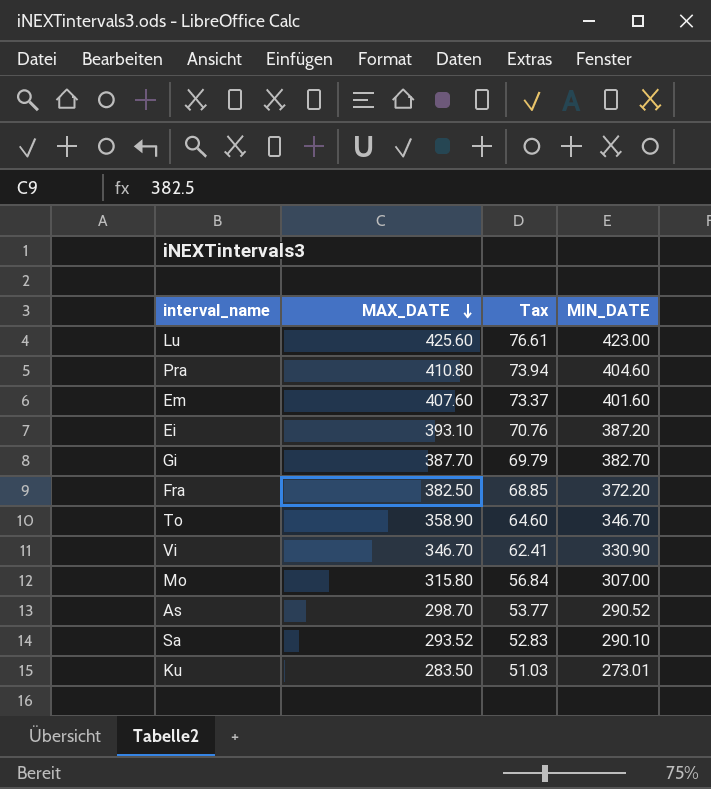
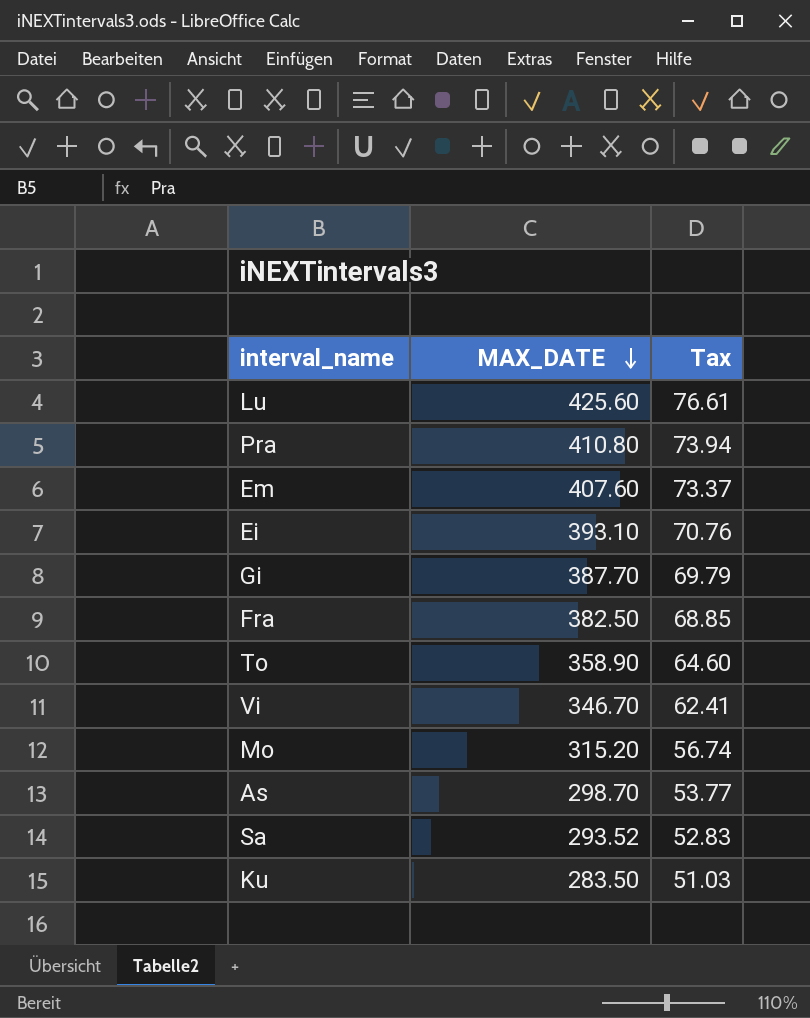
column MIN_DATE | position: 4 -> none
Mo | MAX_DATE: 315.80 -> 315.20
Mo | Tax: 56.84 -> 56.74

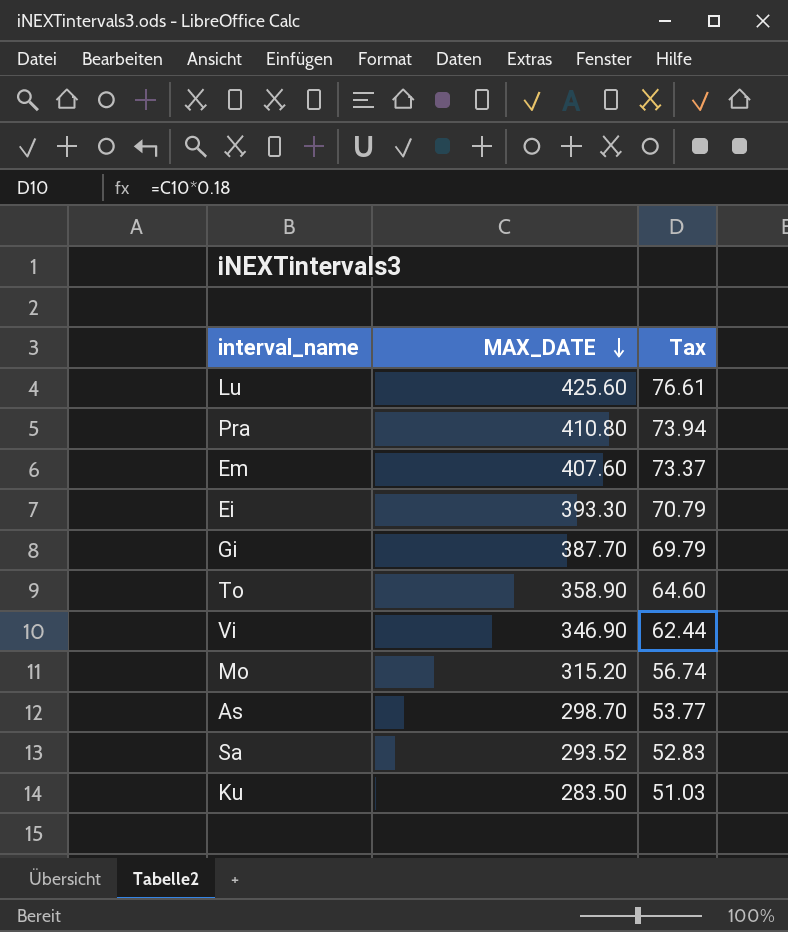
row Fra: 382.50 | 68.85 -> none
Ei | MAX_DATE: 393.10 -> 393.30
Ei | Tax: 70.76 -> 70.79
Vi | MAX_DATE: 346.70 -> 346.90
Vi | Tax: 62.41 -> 62.44

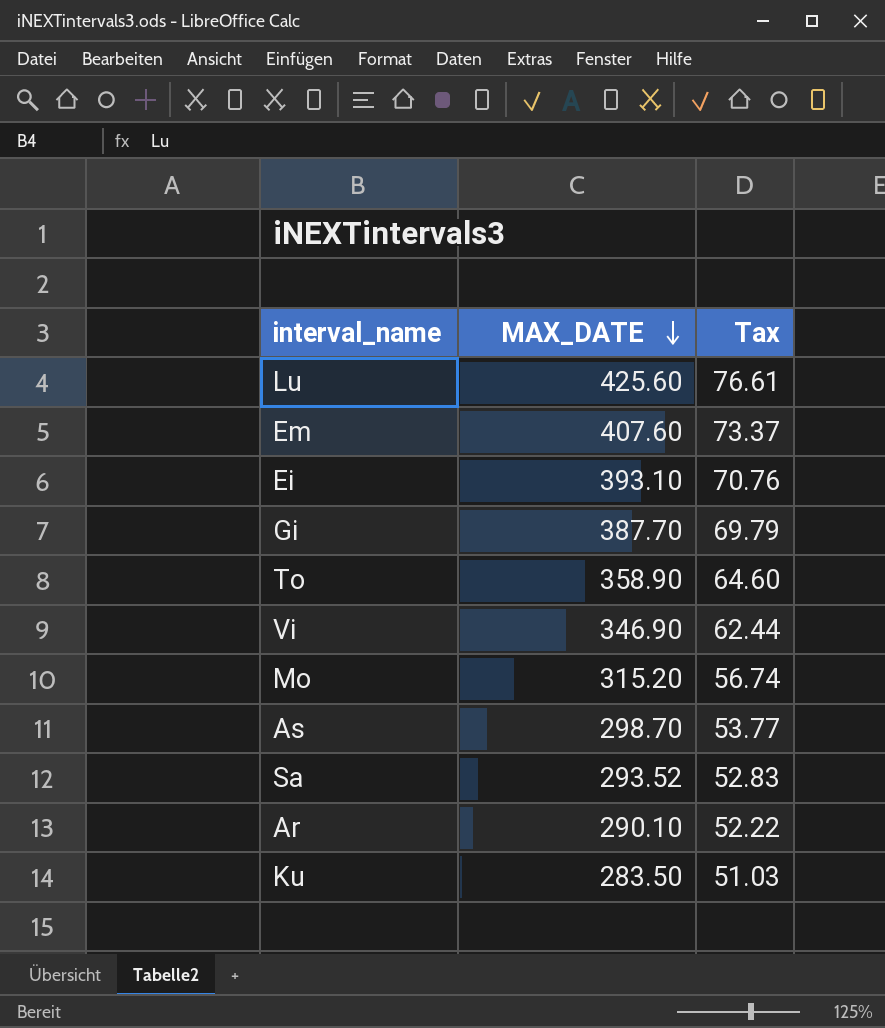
row Pra: 410.80 | 73.94 -> none
Ei | MAX_DATE: 393.30 -> 393.10
Ei | Tax: 70.79 -> 70.76
row Ar: none -> 290.10 | 52.22

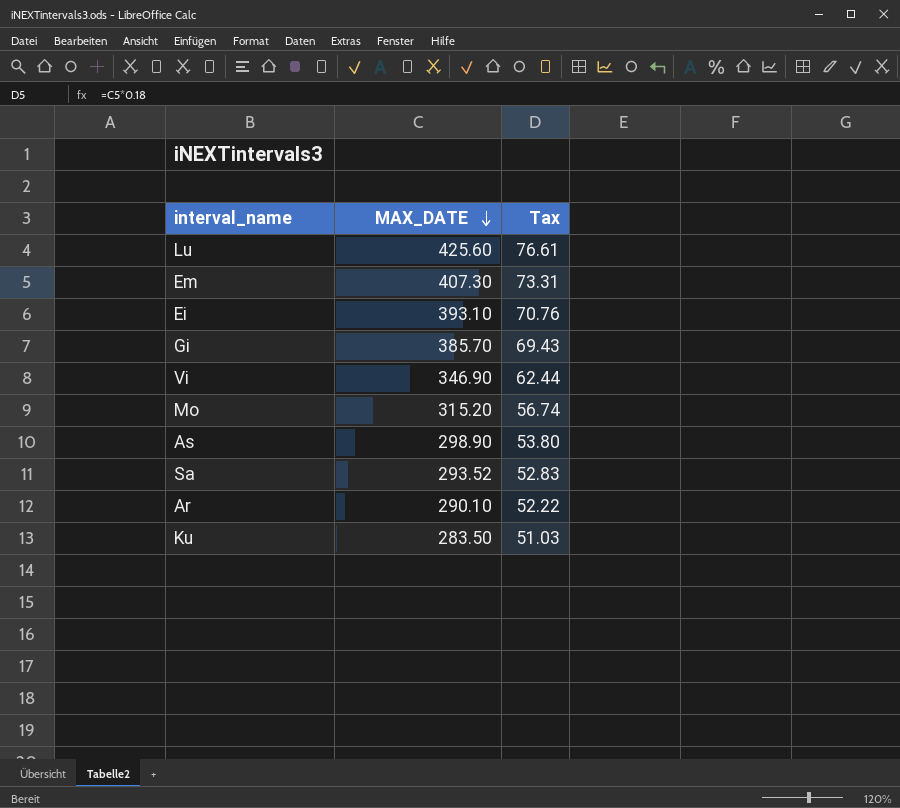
row To: 358.90 | 64.60 -> none
Em | MAX_DATE: 407.60 -> 407.30
Em | Tax: 73.37 -> 73.31
Gi | MAX_DATE: 387.70 -> 385.70
Gi | Tax: 69.79 -> 69.43
As | MAX_DATE: 298.70 -> 298.90
As | Tax: 53.77 -> 53.80

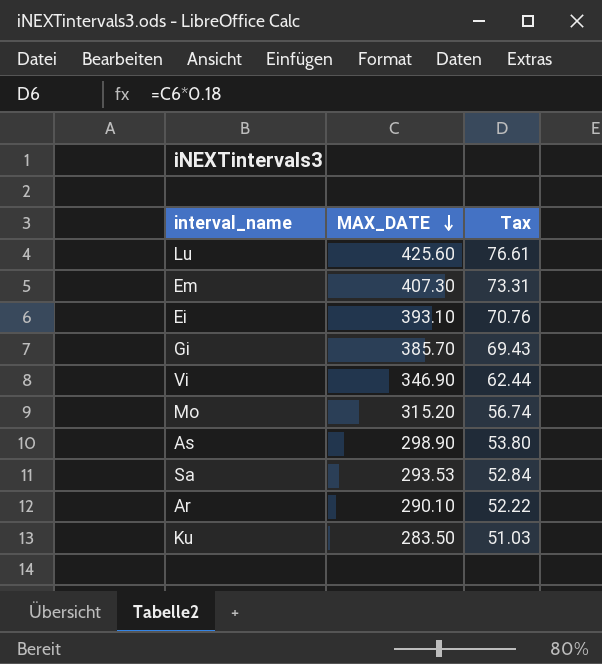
Sa | MAX_DATE: 293.52 -> 293.53
Sa | Tax: 52.83 -> 52.84

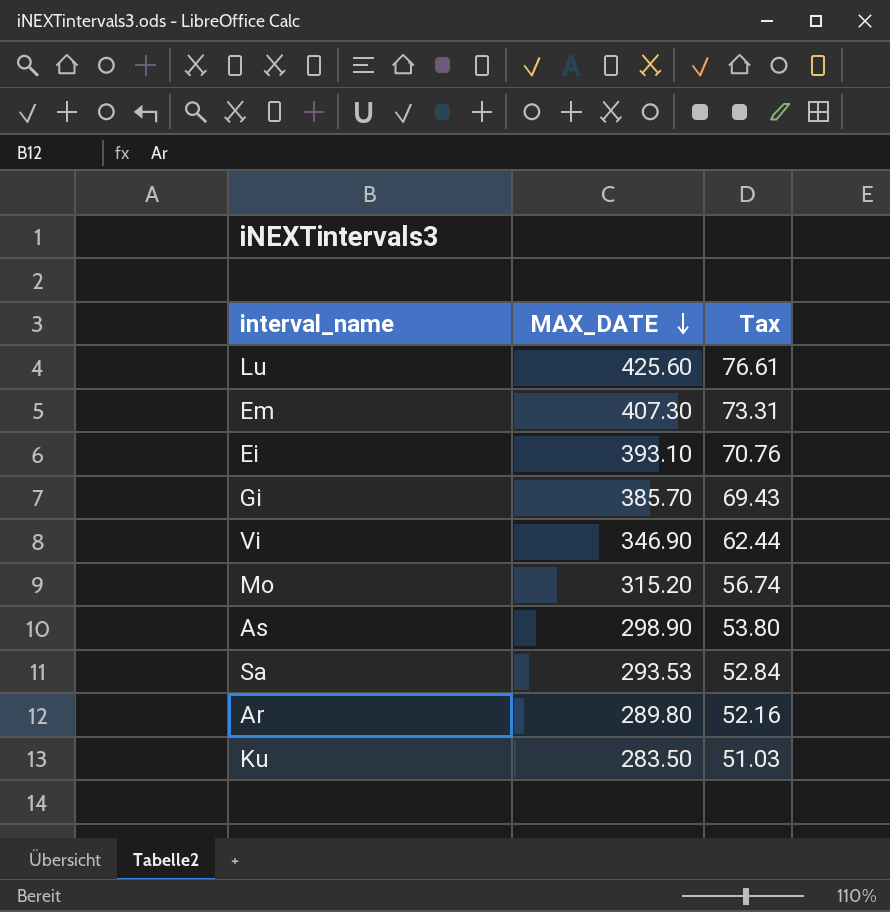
Ar | MAX_DATE: 290.10 -> 289.80
Ar | Tax: 52.22 -> 52.16

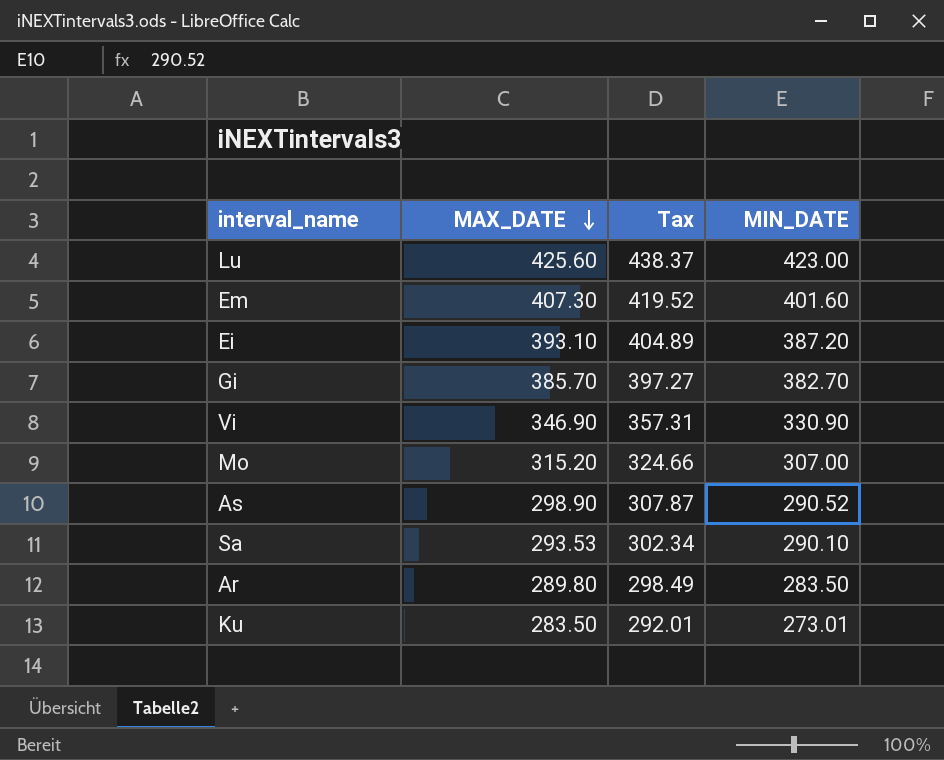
column Tax | formula: [MAX_DATE] * 0.18 -> [MAX_DATE] * 1.03
column MIN_DATE | position: none -> 4

